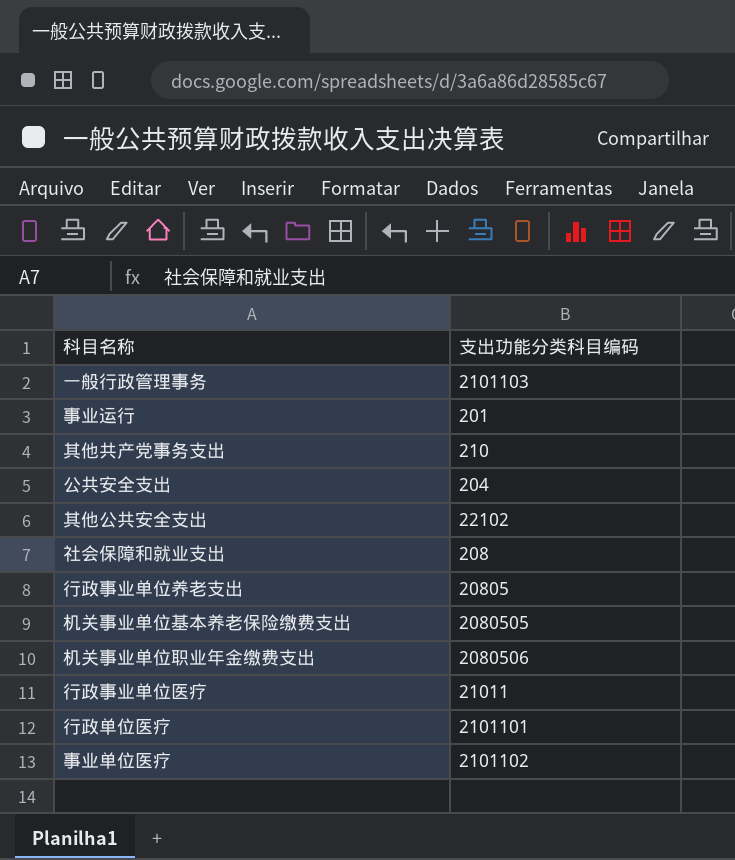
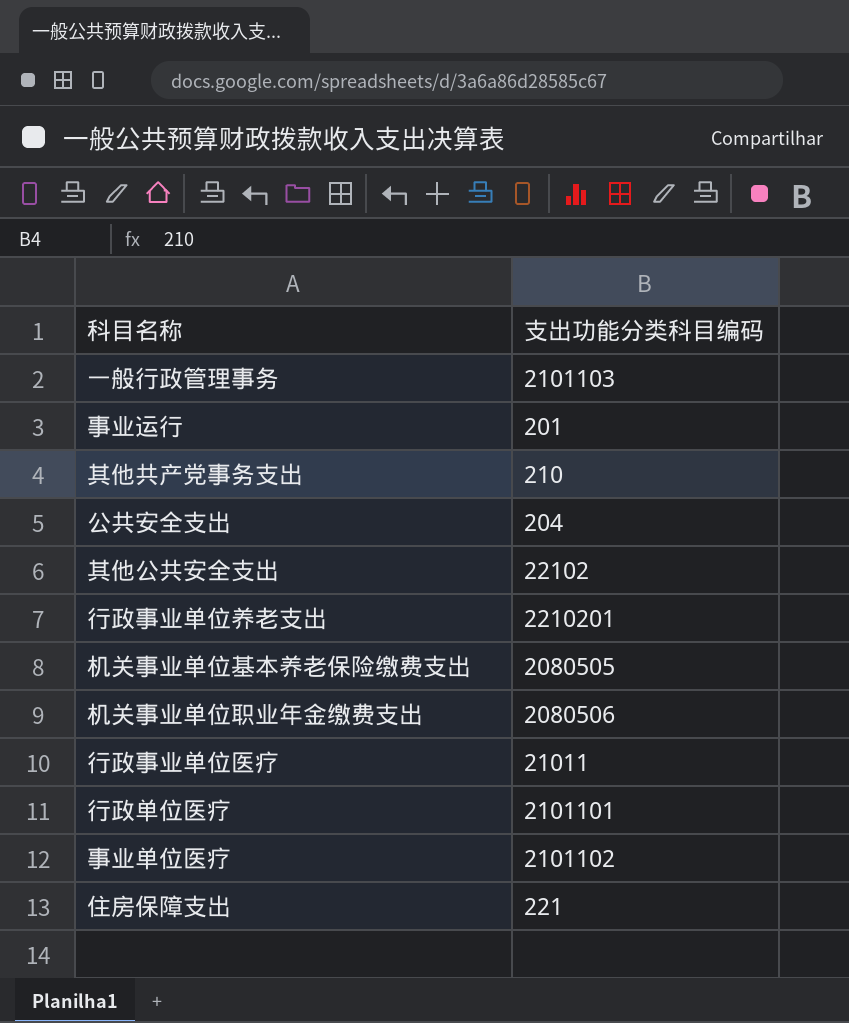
row 社会保障和就业支出: 208 -> none
行政事业单位养老支出 | 支出功能分类科目编码: 20805 -> 2210201
row 住房保障支出: none -> 221

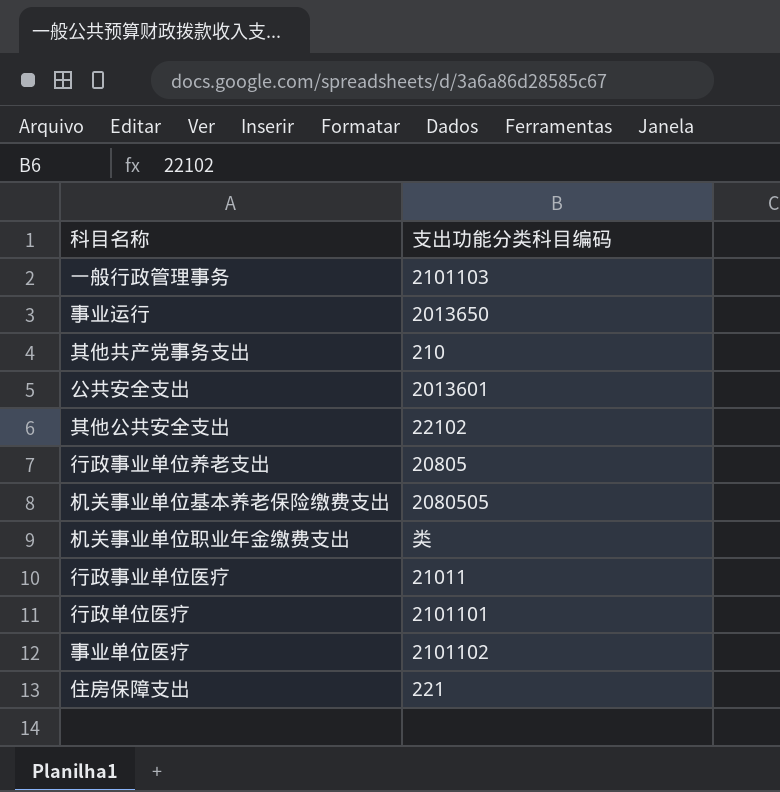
事业运行 | 支出功能分类科目编码: 201 -> 2013650
公共安全支出 | 支出功能分类科目编码: 204 -> 2013601
行政事业单位养老支出 | 支出功能分类科目编码: 2210201 -> 20805
机关事业单位职业年金缴费支出 | 支出功能分类科目编码: 2080506 -> 类

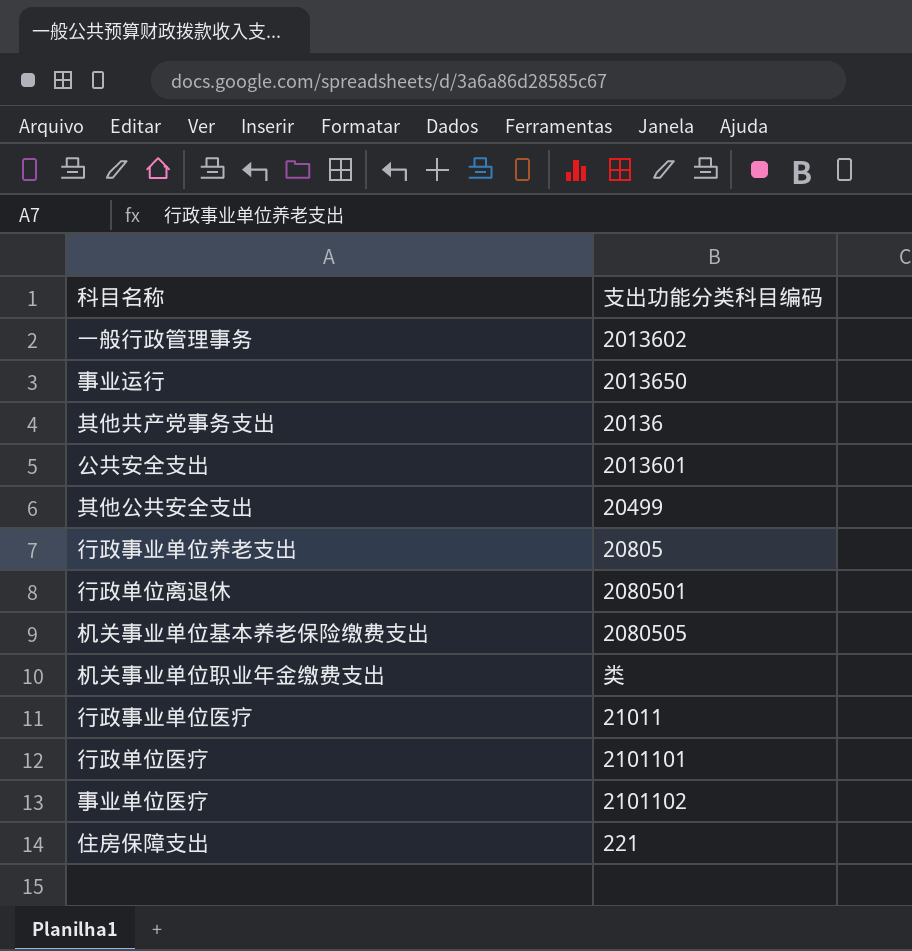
一般行政管理事务 | 支出功能分类科目编码: 2101103 -> 2013602
其他共产党事务支出 | 支出功能分类科目编码: 210 -> 20136
其他公共安全支出 | 支出功能分类科目编码: 22102 -> 20499
row 行政单位离退休: none -> 2080501

